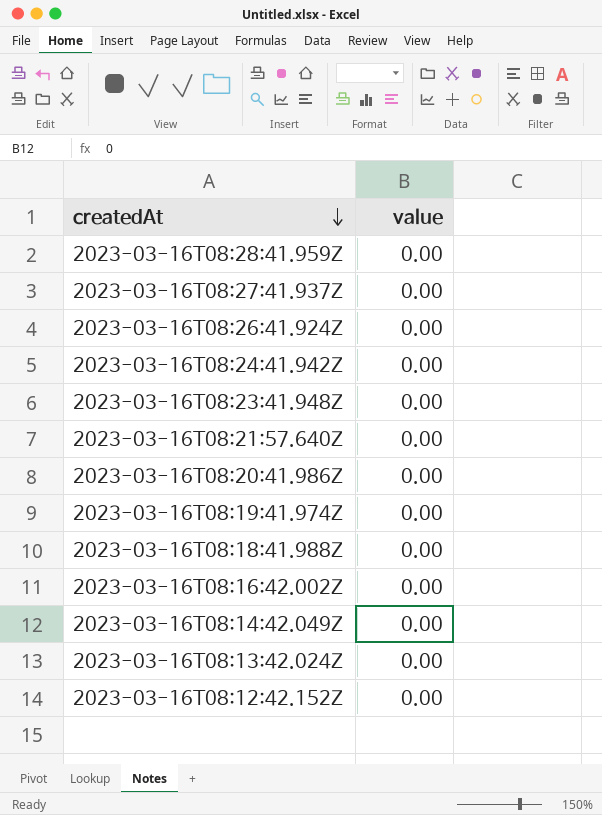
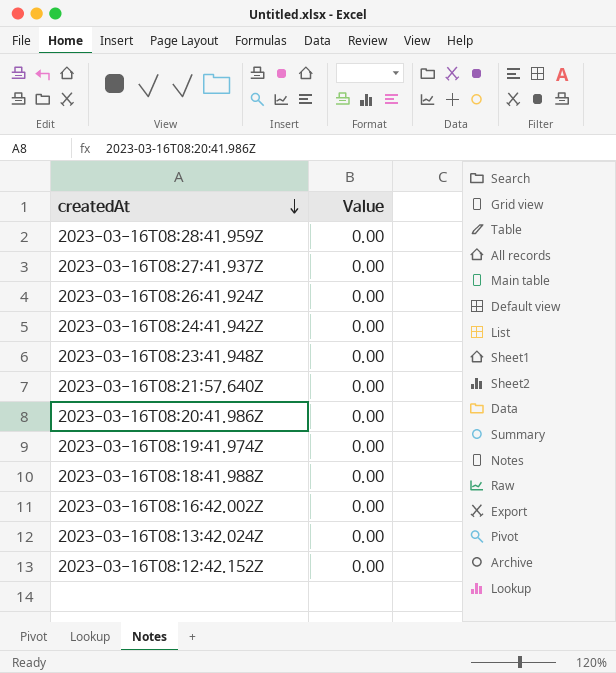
column name: value -> Value
row 2023-03-16T08:14:42.049Z: 0.00 -> none

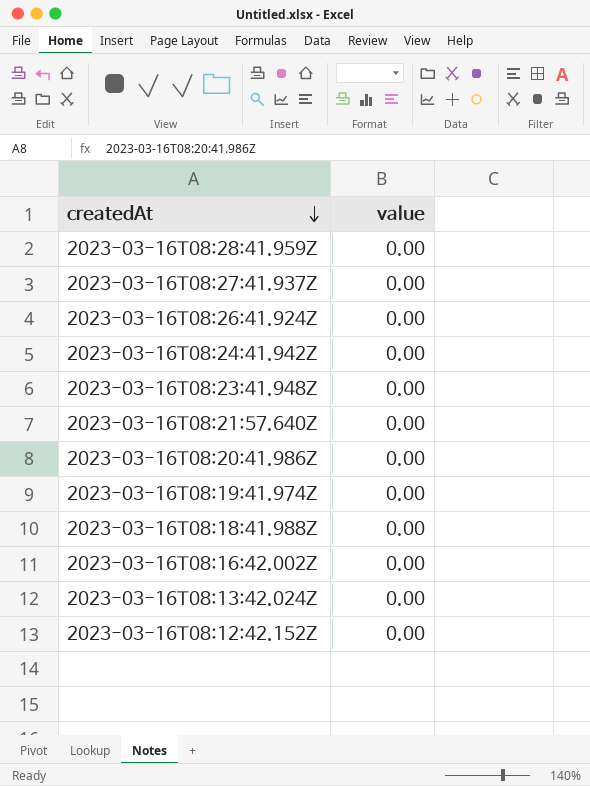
column name: Value -> value

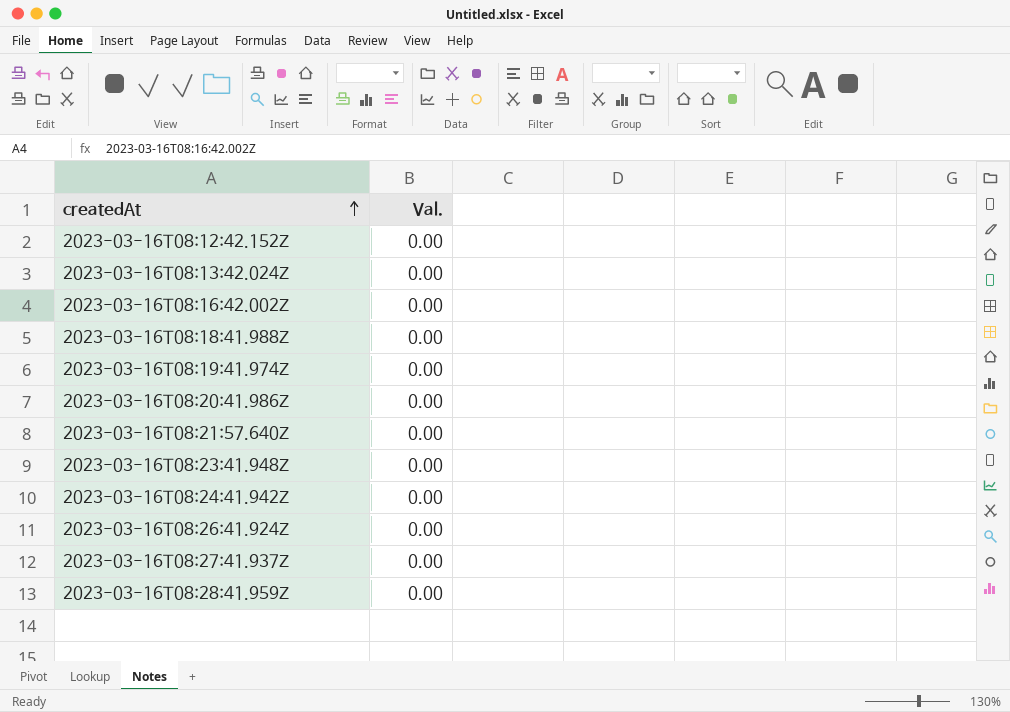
row order: createdAt descending -> createdAt ascending
column name: value -> Val.

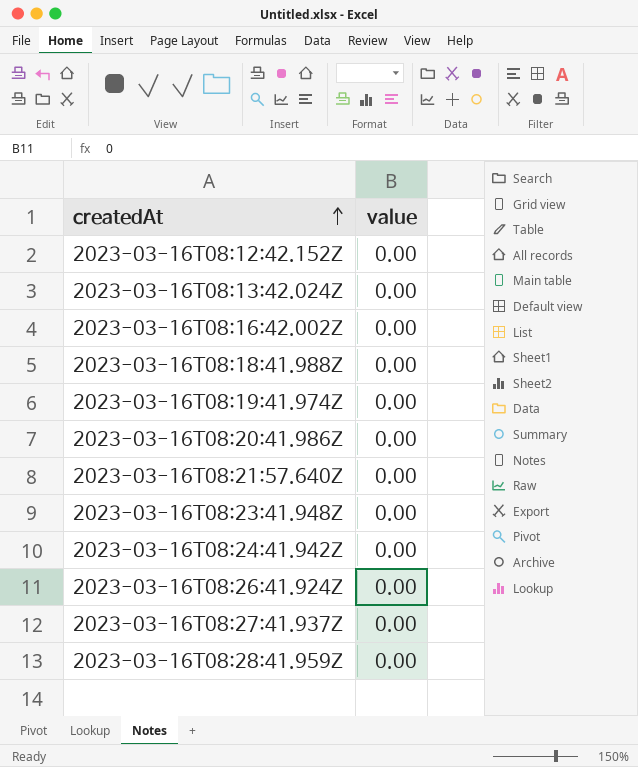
column name: Val. -> value

